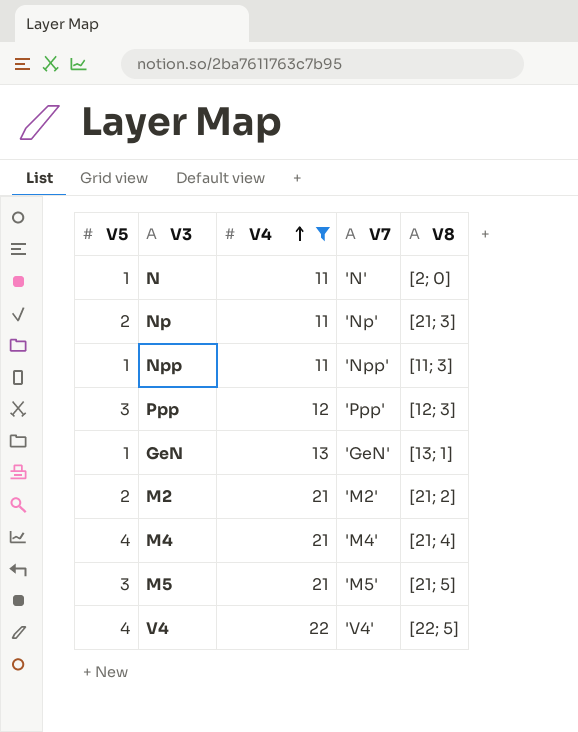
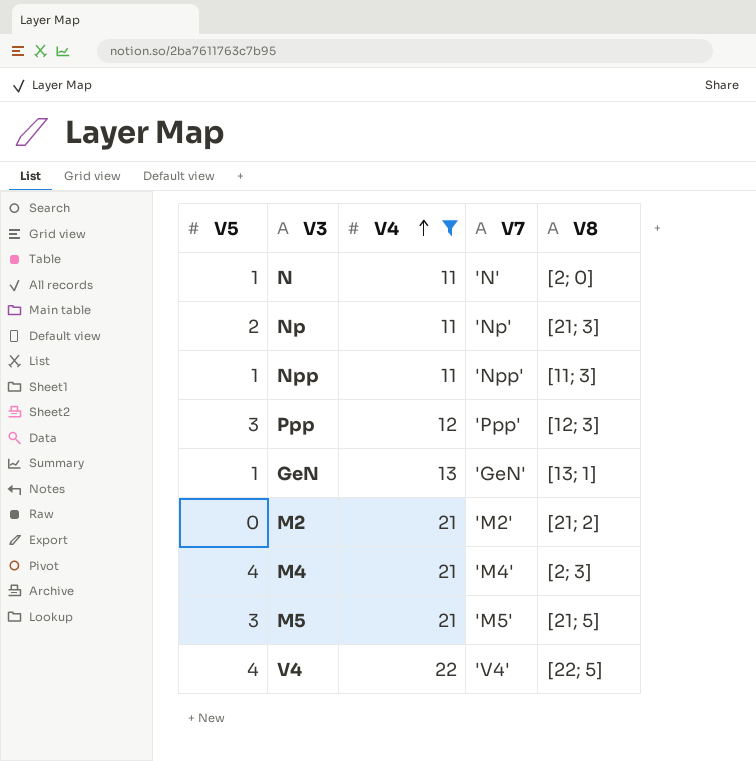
M2 | V5: 2 -> 0
M4 | V8: [21; 4] -> [2; 3]

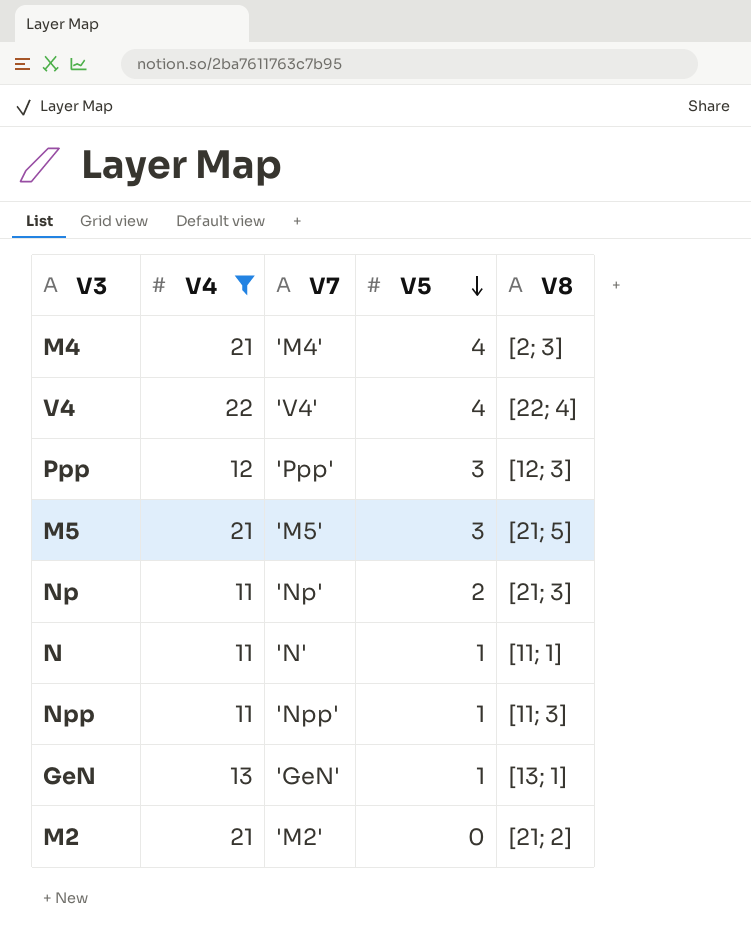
row order: V4 ascending -> V5 descending
column V5 | position: 1 -> 4
V4 | V8: [22; 5] -> [22; 4]
N | V8: [2; 0] -> [11; 1]

